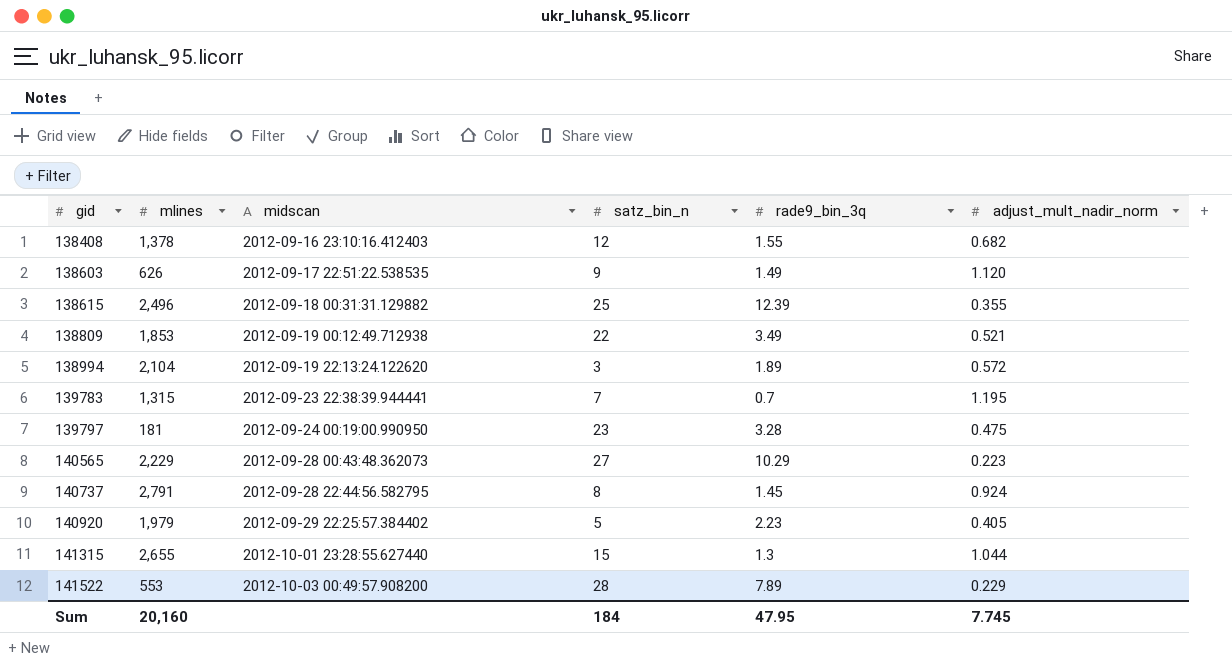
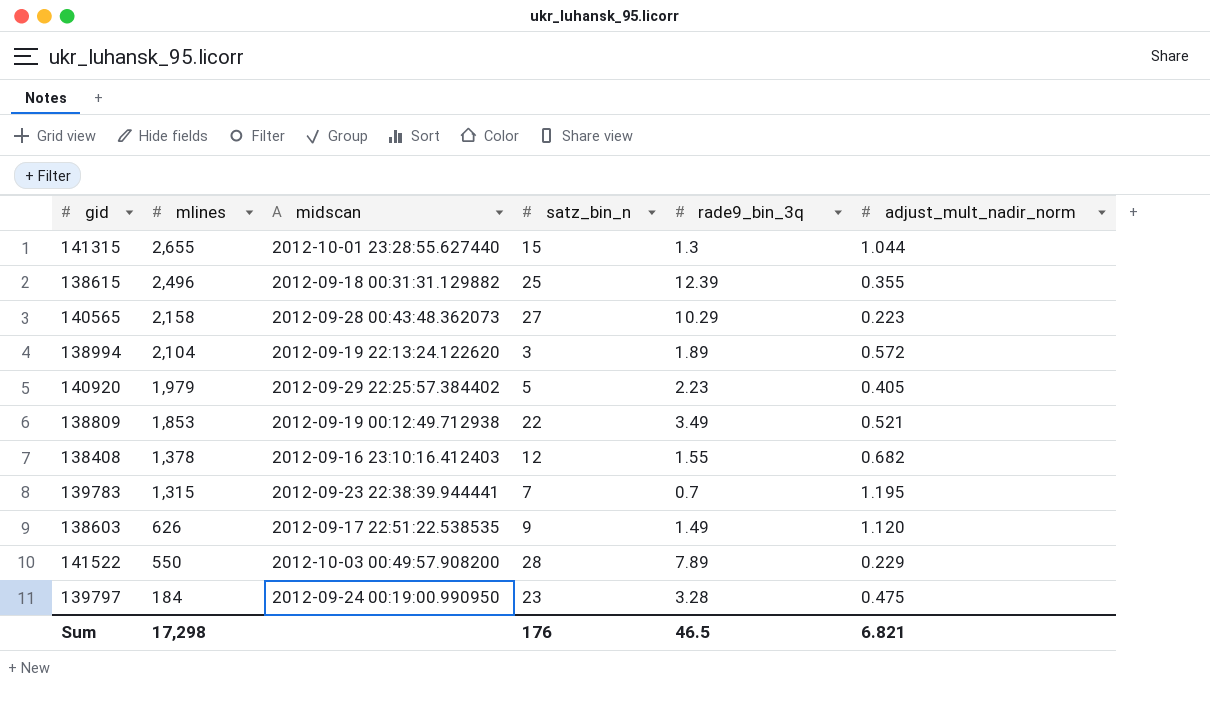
row order: gid ascending -> mlines descending
row 140737: 2,791 | 2012-09-28 22:44:56.582795 | 8 | 1.45 | 0.924 -> none
140565 | mlines: 2,229 -> 2,158
141522 | mlines: 553 -> 550
139797 | mlines: 181 -> 184
Sum | mlines: 20,160 -> 17,298
Sum | satz_bin_n: 184 -> 176
Sum | rade9_bin_3q: 47.95 -> 46.5
Sum | adjust_mult_nadir_norm: 7.745 -> 6.821

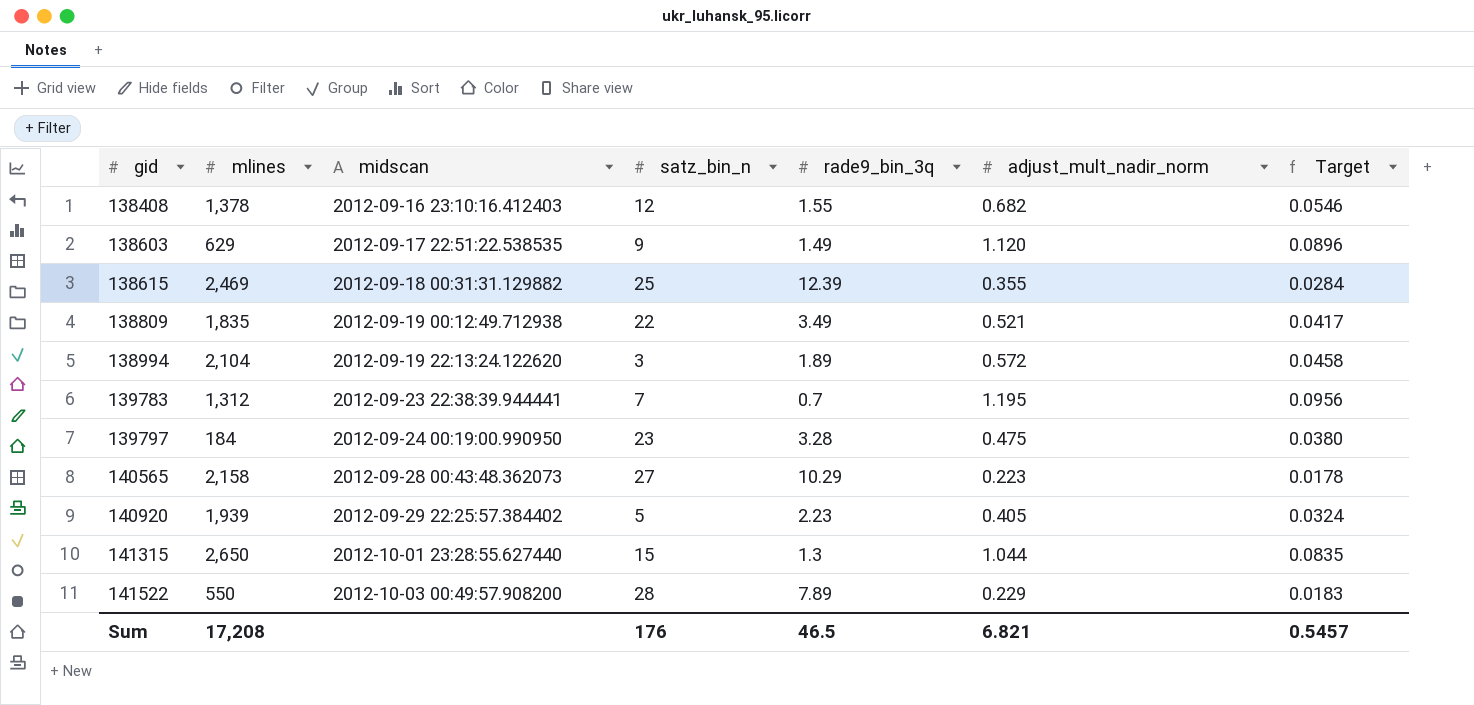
row order: mlines descending -> gid ascending
column Target | formula: none -> [adjust_mult_nadir_norm] * 0.08
138603 | mlines: 626 -> 629
138615 | mlines: 2,496 -> 2,469
138809 | mlines: 1,853 -> 1,835
139783 | mlines: 1,315 -> 1,312
140920 | mlines: 1,979 -> 1,939
141315 | mlines: 2,655 -> 2,650
Sum | mlines: 17,298 -> 17,208

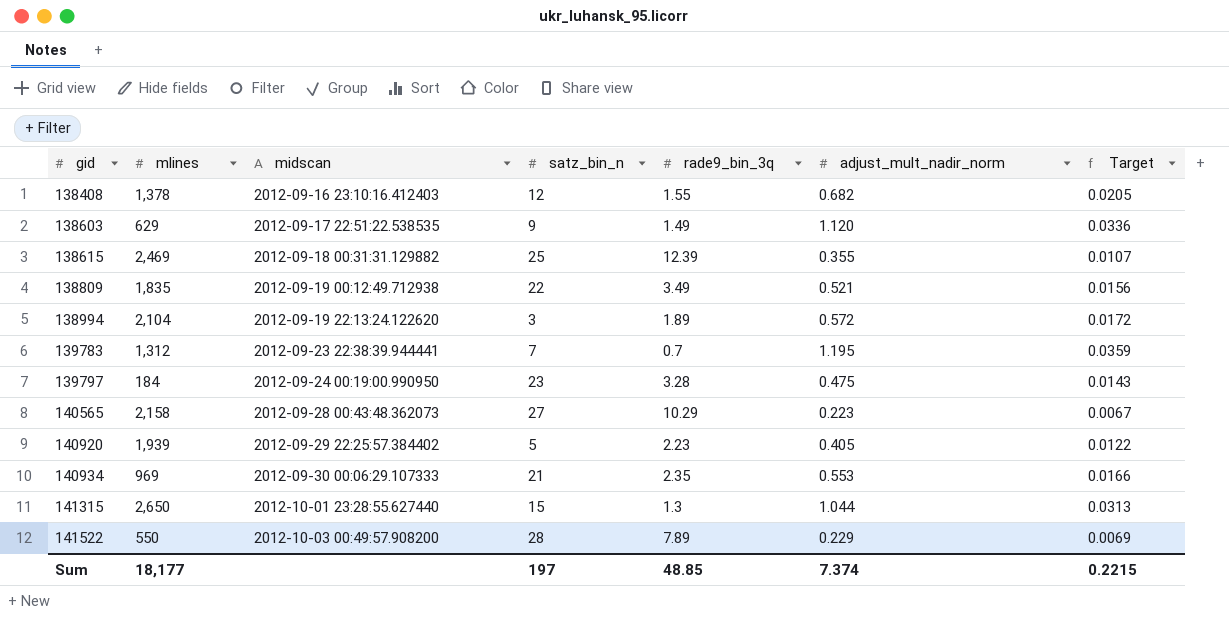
column Target | formula: [adjust_mult_nadir_norm] * 0.08 -> [adjust_mult_nadir_norm] * 0.03
row 140934: none -> 969 | 2012-09-30 00:06:29.107333 | 21 | 2.35 | 0.553 | 0.0166
Sum | mlines: 17,208 -> 18,177
Sum | satz_bin_n: 176 -> 197
Sum | rade9_bin_3q: 46.5 -> 48.85
Sum | adjust_mult_nadir_norm: 6.821 -> 7.374
Sum | Target: 0.5457 -> 0.2215

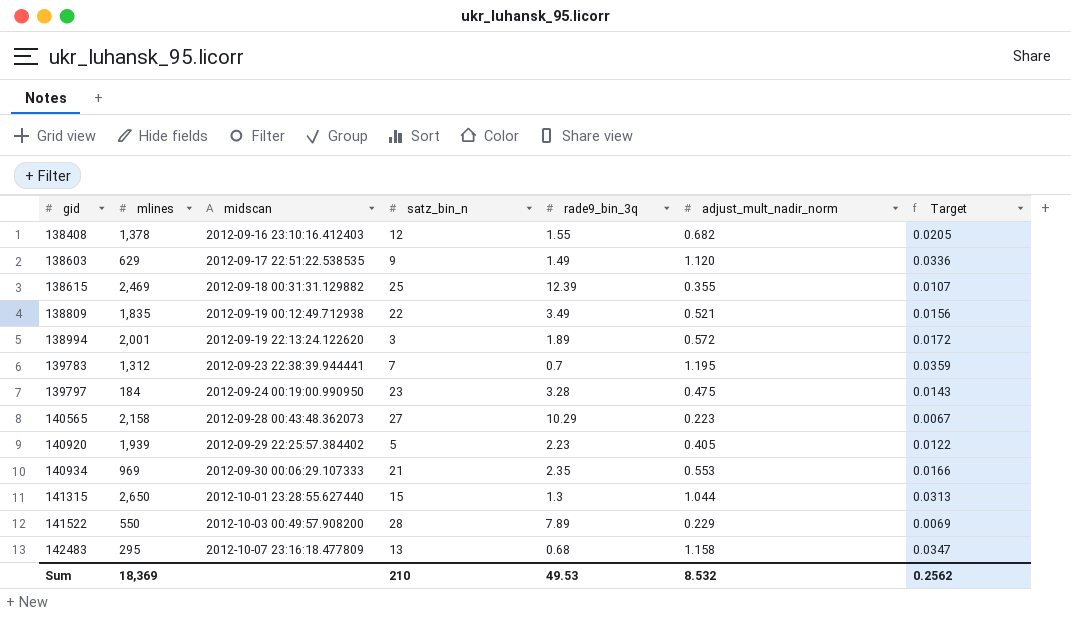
138994 | mlines: 2,104 -> 2,001
row 142483: none -> 295 | 2012-10-07 23:16:18.477809 | 13 | 0.68 | 1.158 | 0.0347
Sum | mlines: 18,177 -> 18,369
Sum | satz_bin_n: 197 -> 210
Sum | rade9_bin_3q: 48.85 -> 49.53
Sum | adjust_mult_nadir_norm: 7.374 -> 8.532
Sum | Target: 0.2215 -> 0.2562

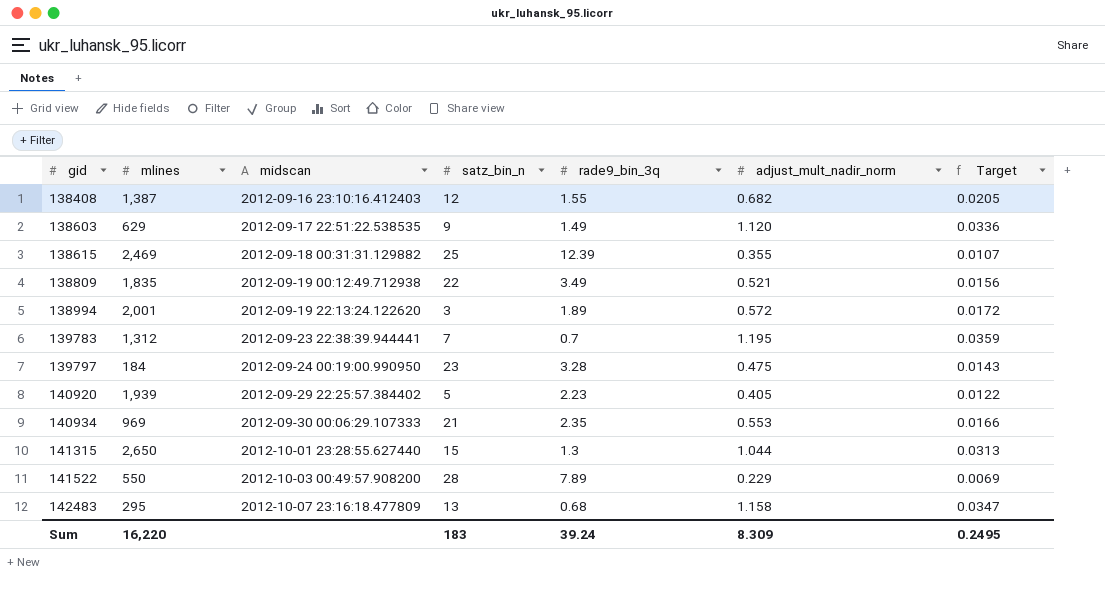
row 140565: 2,158 | 2012-09-28 00:43:48.362073 | 27 | 10.29 | 0.223 | 0.0067 -> none
138408 | mlines: 1,378 -> 1,387
Sum | mlines: 18,369 -> 16,220
Sum | satz_bin_n: 210 -> 183
Sum | rade9_bin_3q: 49.53 -> 39.24
Sum | adjust_mult_nadir_norm: 8.532 -> 8.309
Sum | Target: 0.2562 -> 0.2495

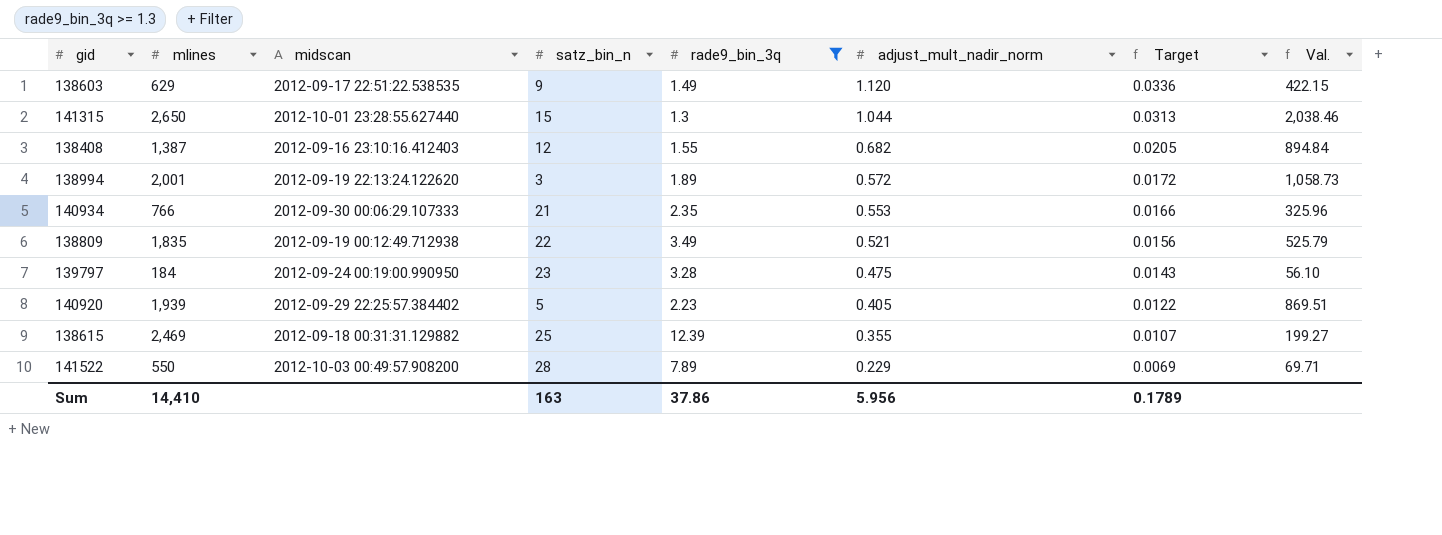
filter: none -> rade9_bin_3q >= 1.3
row order: gid ascending -> adjust_mult_nadir_norm descending
column Val. | formula: none -> [mlines] / [rade9_bin_3q]
140934 | mlines: 969 -> 766
Sum | mlines: 16,220 -> 14,410
Sum | satz_bin_n: 183 -> 163
Sum | rade9_bin_3q: 39.24 -> 37.86
Sum | adjust_mult_nadir_norm: 8.309 -> 5.956
Sum | Target: 0.2495 -> 0.1789

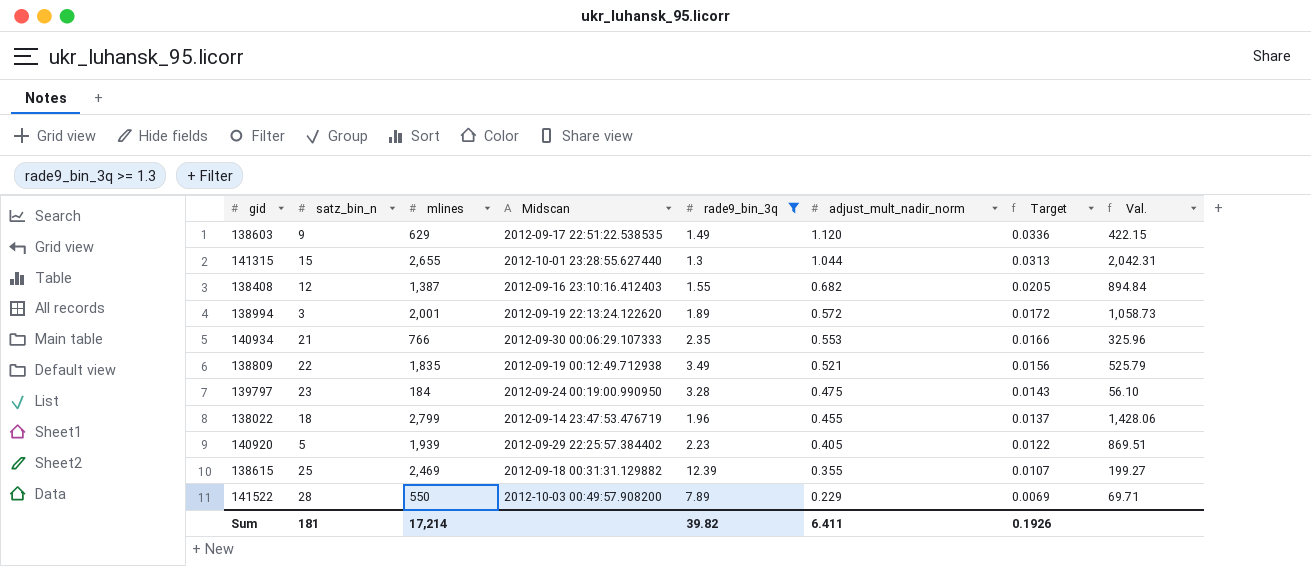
column satz_bin_n | position: 4 -> 2
column name: midscan -> Midscan
141315 | mlines: 2,650 -> 2,655
141315 | Val.: 2,038.46 -> 2,042.31
row 138022: none -> 18 | 2,799 | 2012-09-14 23:47:53.476719 | 1.96 | 0.455 | 0.0137 | 1,428.06
Sum | satz_bin_n: 163 -> 181
Sum | mlines: 14,410 -> 17,214
Sum | rade9_bin_3q: 37.86 -> 39.82
Sum | adjust_mult_nadir_norm: 5.956 -> 6.411
Sum | Target: 0.1789 -> 0.1926

